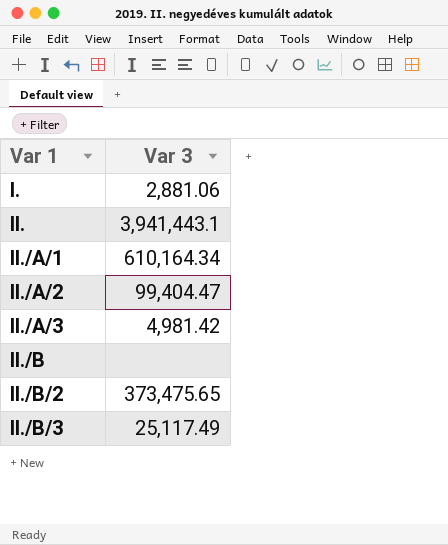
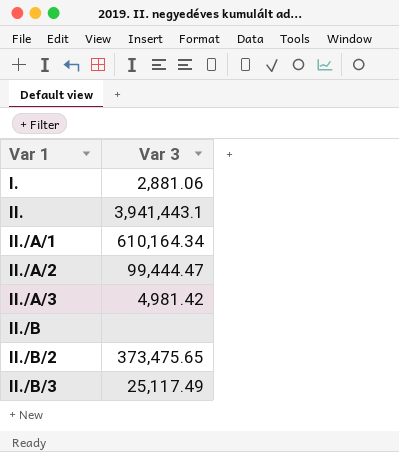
II./A/2 | Var 3: 99,404.47 -> 99,444.47

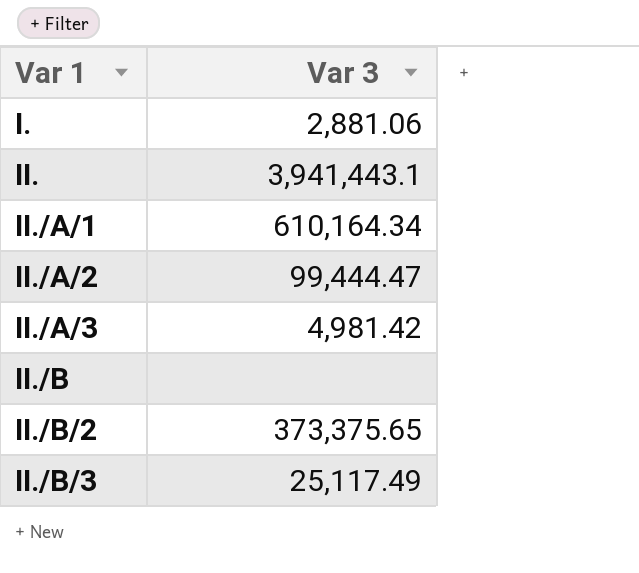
II./B/2 | Var 3: 373,475.65 -> 373,375.65

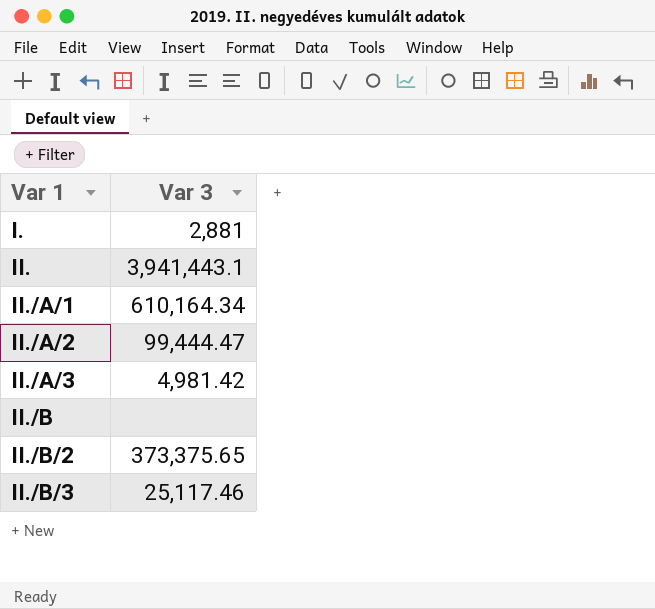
I. | Var 3: 2,881.06 -> 2,881
II./B/3 | Var 3: 25,117.49 -> 25,117.46

